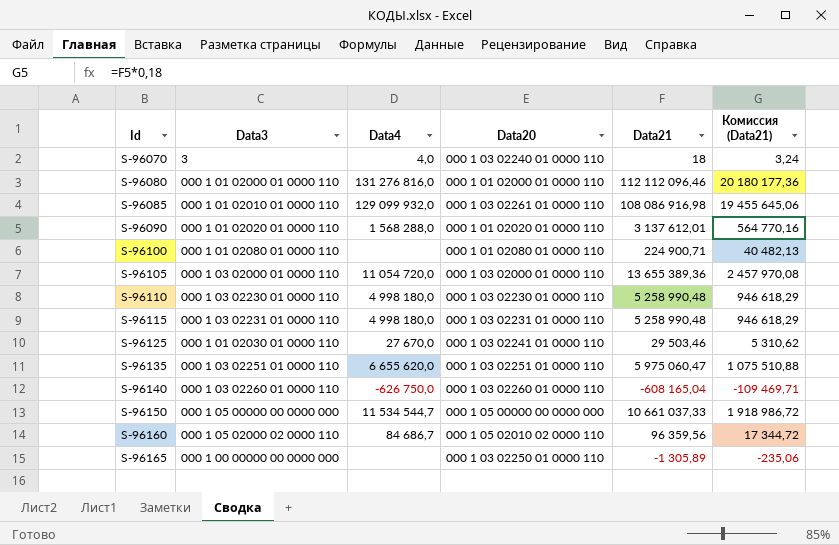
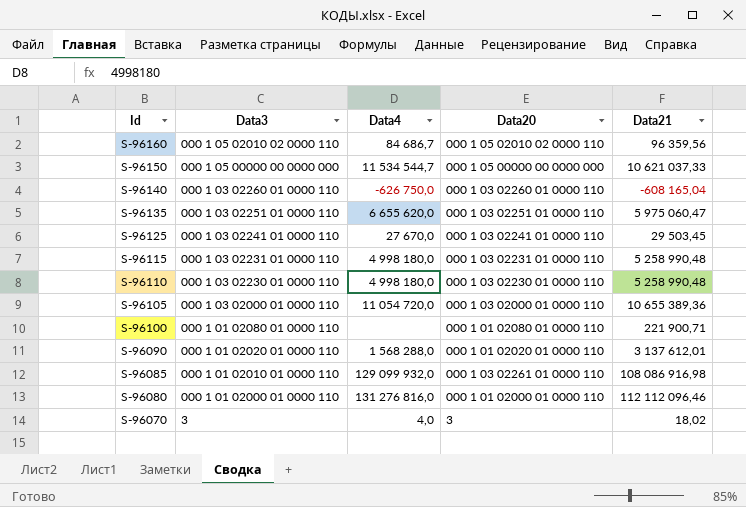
row order: Id ascending -> Id descending
column Комиссия (Data21) | formula: [Data21] * 0,18 -> none
row S-96165: 000 1 00 00000 00 0000 000 | none | 000 1 03 02250 01 0000 110 | -1 305,89 | -235,06 -> none
S-96160 | Data3: 000 1 05 02000 02 0000 110 -> 000 1 05 02010 02 0000 110
S-96150 | Data21: 10 661 037,33 -> 10 621 037,33
S-96125 | Data3: 000 1 01 02030 01 0000 110 -> 000 1 03 02241 01 0000 110
S-96125 | Data21: 29 503,46 -> 29 503,45
S-96105 | Data21: 13 655 389,36 -> 10 655 389,36
S-96100 | Data21: 224 900,71 -> 221 900,71
S-96070 | Data20: 000 1 03 02240 01 0000 110 -> 3
S-96070 | Data21: 18 -> 18,02

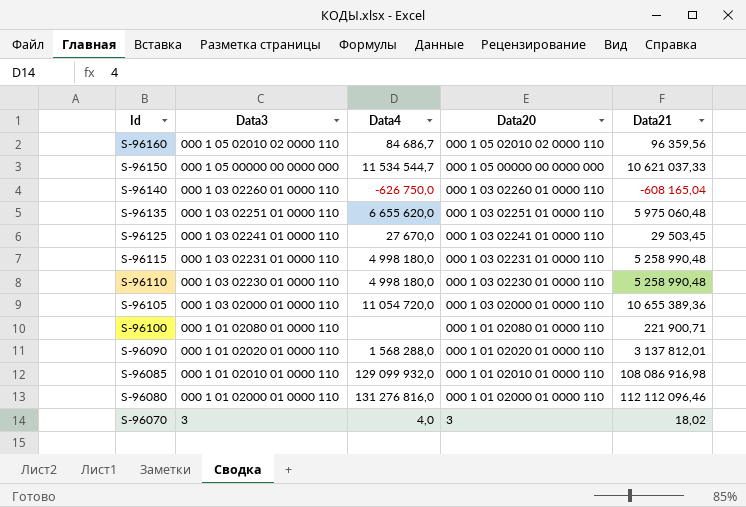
S-96135 | Data21: 5 975 060,47 -> 5 975 060,48
S-96090 | Data21: 3 137 612,01 -> 3 137 812,01
S-96085 | Data20: 000 1 03 02261 01 0000 110 -> 000 1 01 02010 01 0000 110

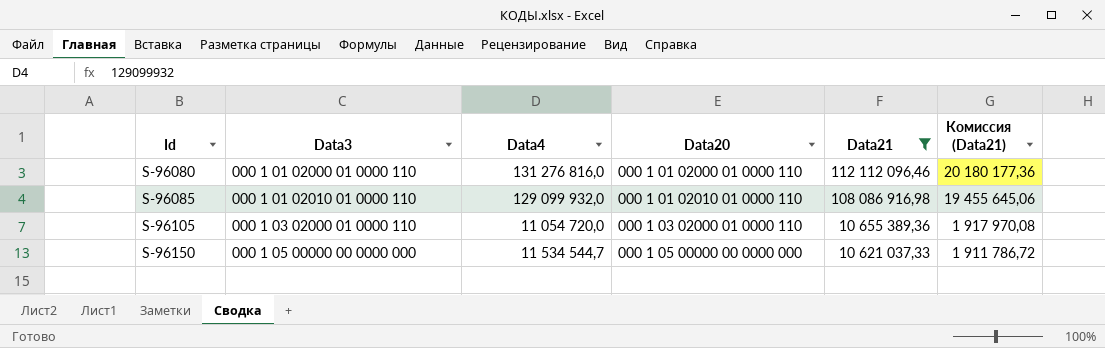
filter: none -> Data21 >= 10 621 037,33
row order: Id descending -> Id ascending
column Комиссия (Data21) | formula: none -> [Data21] * 0,18

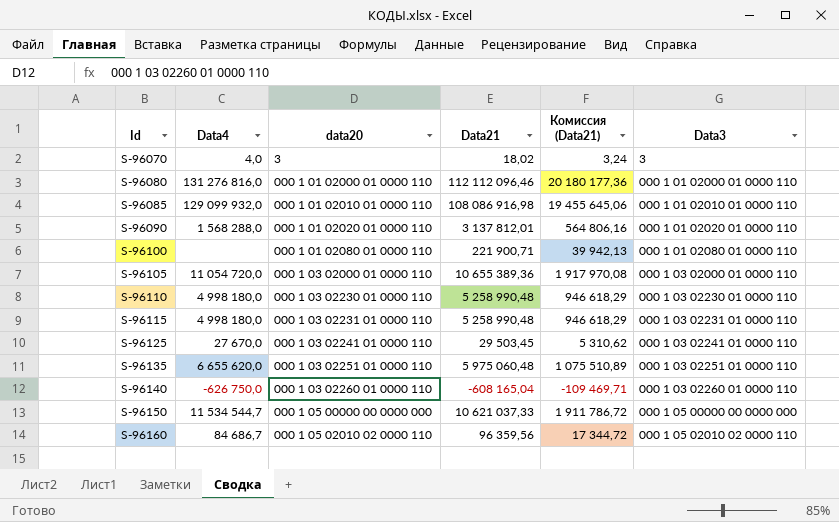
filter: Data21 >= 10 621 037,33 -> none
column name: Data20 -> data20
column Data3 | position: 2 -> 6

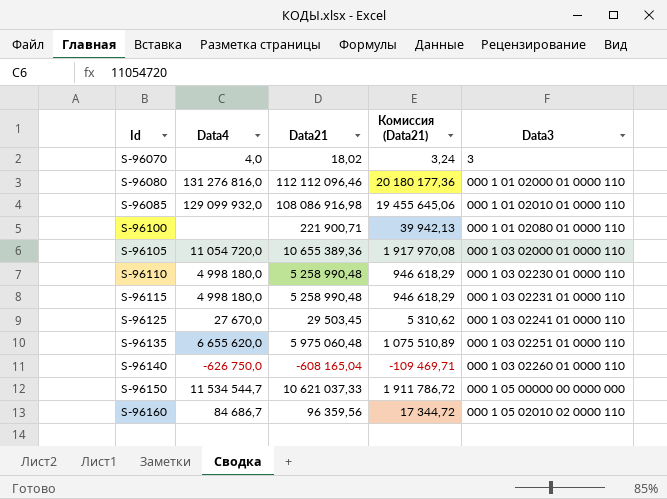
column data20 | position: 3 -> none
row S-96090: 1 568 288,0 | 000 1 01 02020 01 0000 110 | 3 137 812,01 | 564 806,16 | 000 1 01 02020 01 0000 110 -> none

